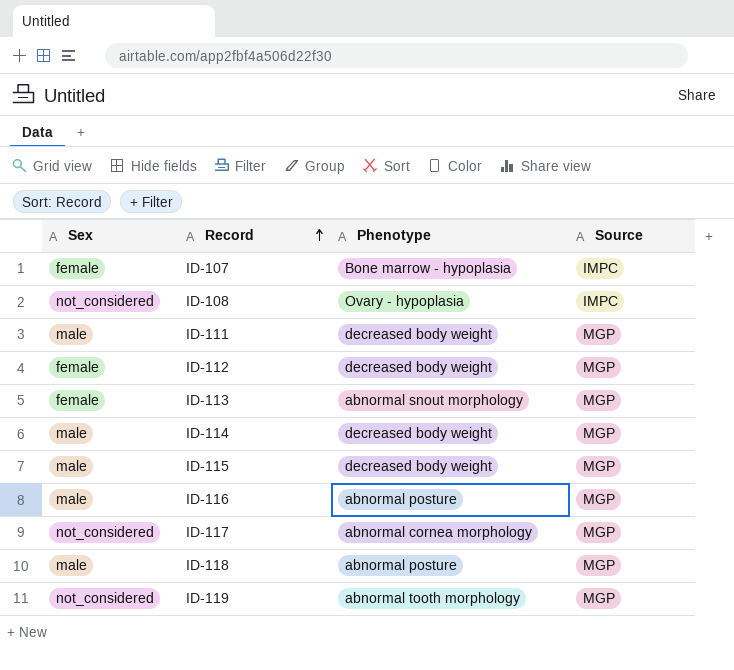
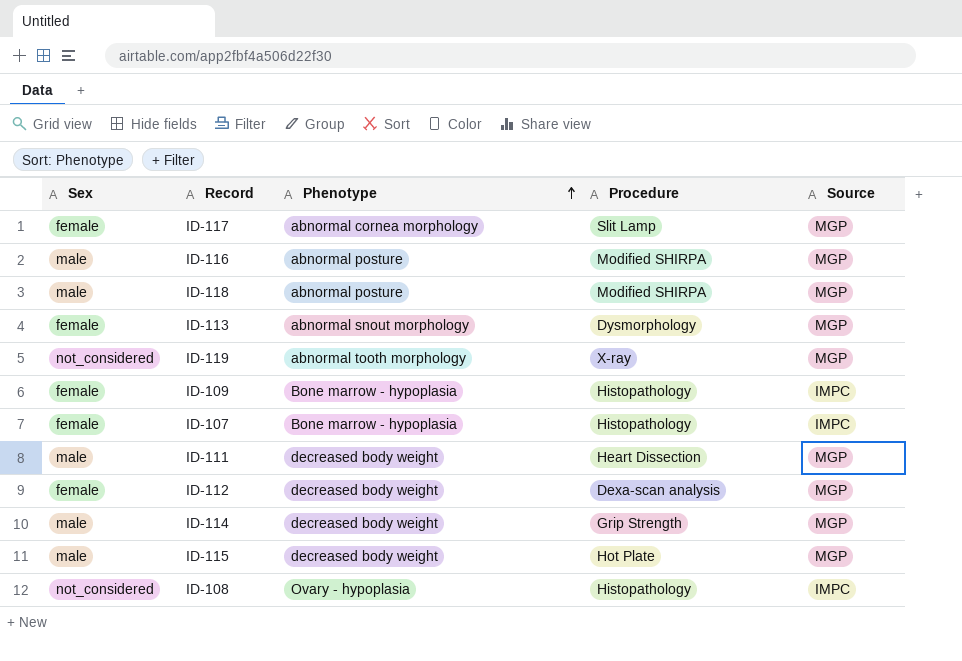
row order: Record ascending -> Phenotype ascending
column Procedure | position: none -> 4
ID-117 | Sex: not_considered -> female
row ID-109: none -> female | Bone marrow - hypoplasia | Histopathology | IMPC

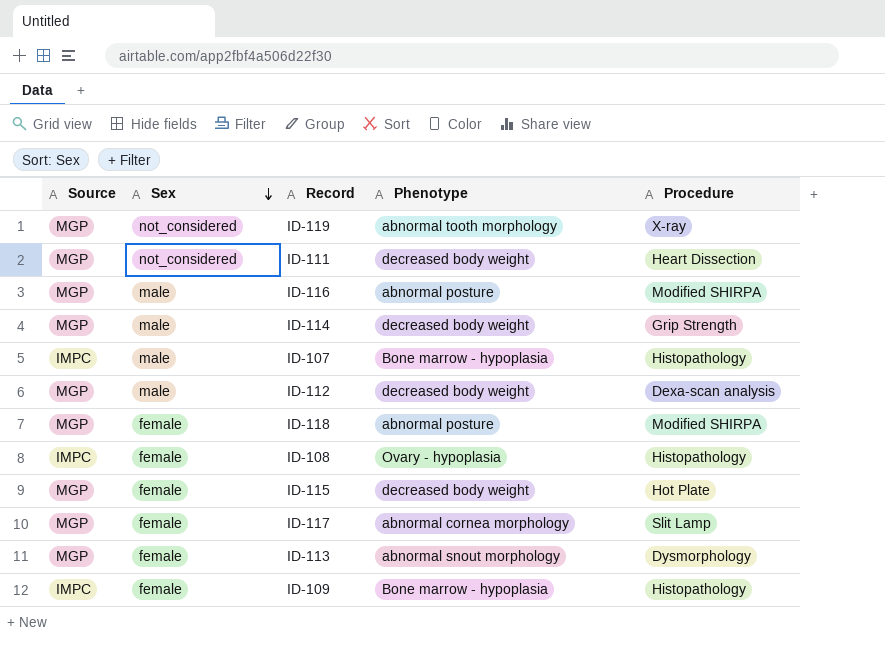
row order: Phenotype ascending -> Sex descending
column Source | position: 5 -> 1
ID-111 | Sex: male -> not_considered
ID-107 | Sex: female -> male
ID-112 | Sex: female -> male
ID-118 | Sex: male -> female
ID-108 | Sex: not_considered -> female
ID-115 | Sex: male -> female

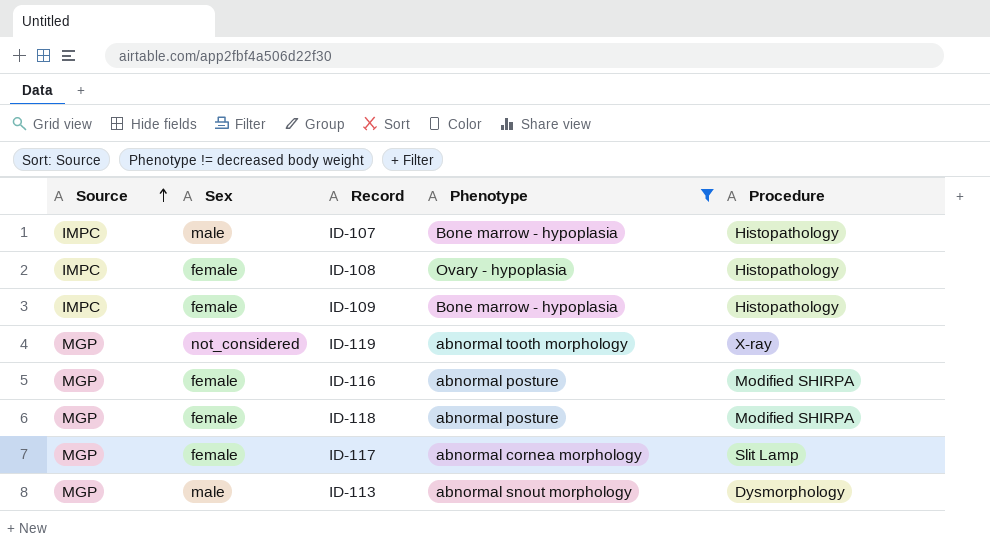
filter: none -> Phenotype != decreased body weight
row order: Sex descending -> Source ascending
ID-116 | Sex: male -> female
ID-113 | Sex: female -> male

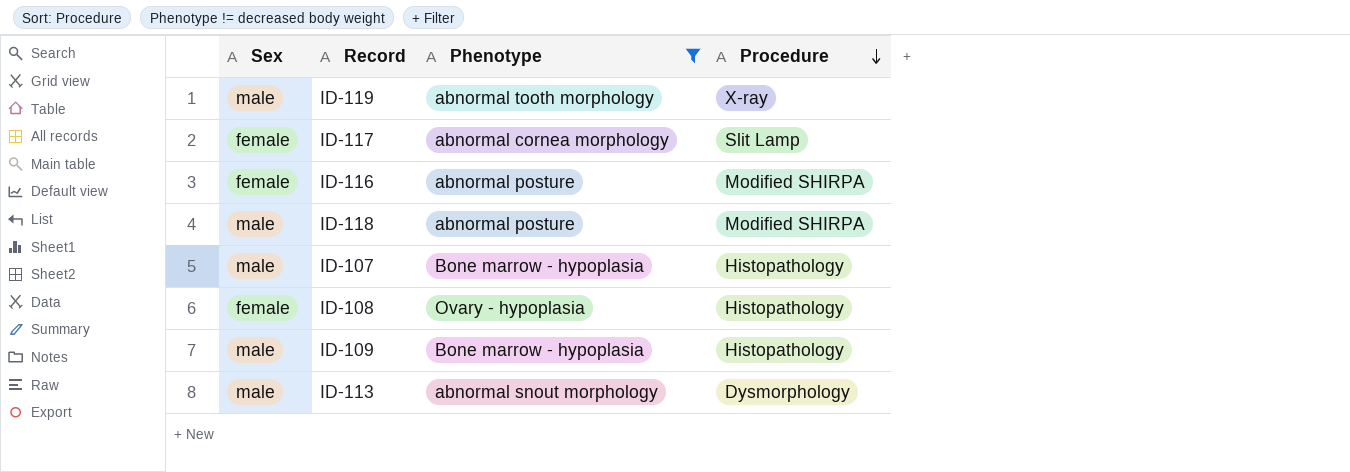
row order: Source ascending -> Procedure descending
column Source | position: 1 -> none
ID-119 | Sex: not_considered -> male
ID-118 | Sex: female -> male
ID-109 | Sex: female -> male

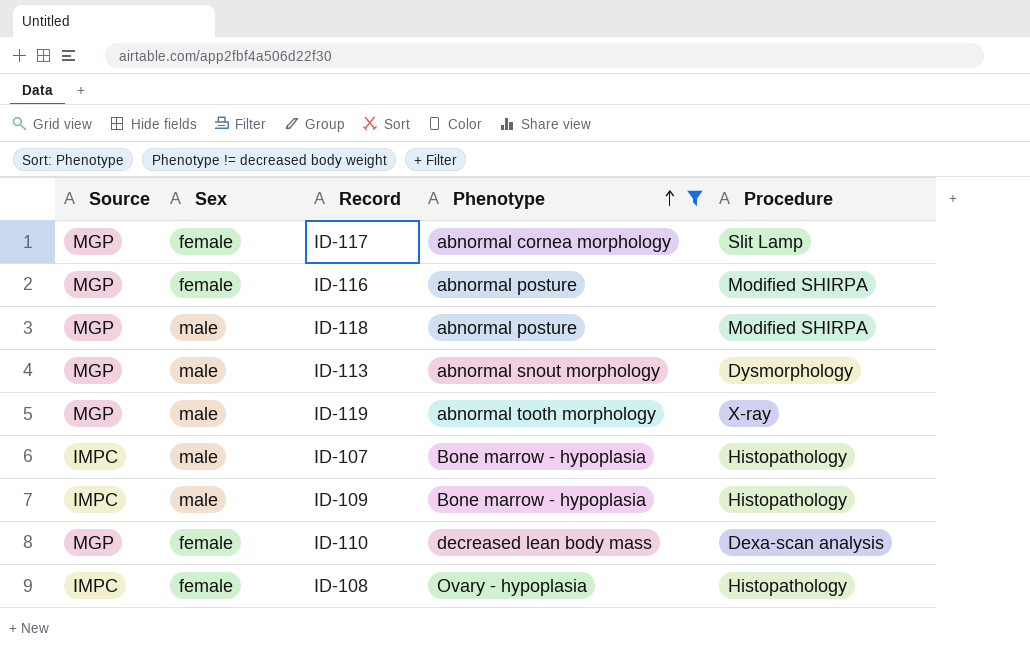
row order: Procedure descending -> Phenotype ascending
column Source | position: none -> 1
row ID-110: none -> MGP | female | decreased lean body mass | Dexa-scan analysis

